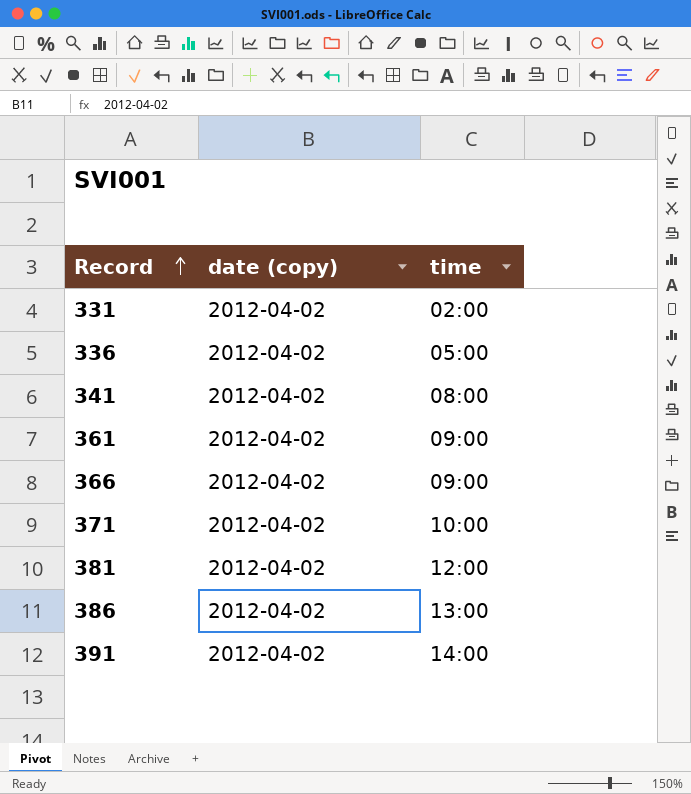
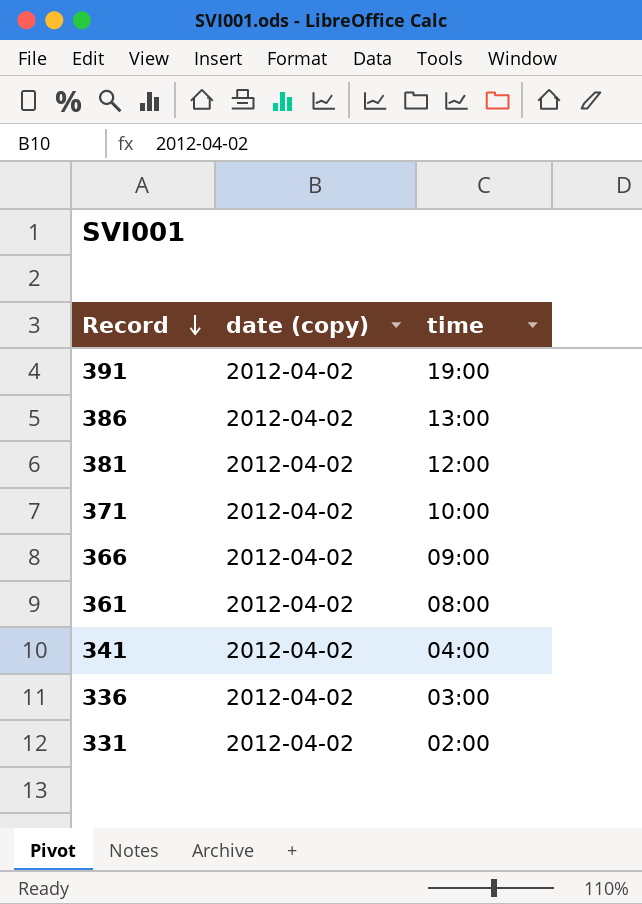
row order: Record ascending -> Record descending
391 | time: 14:00 -> 19:00
361 | time: 09:00 -> 08:00
341 | time: 08:00 -> 04:00
336 | time: 05:00 -> 03:00

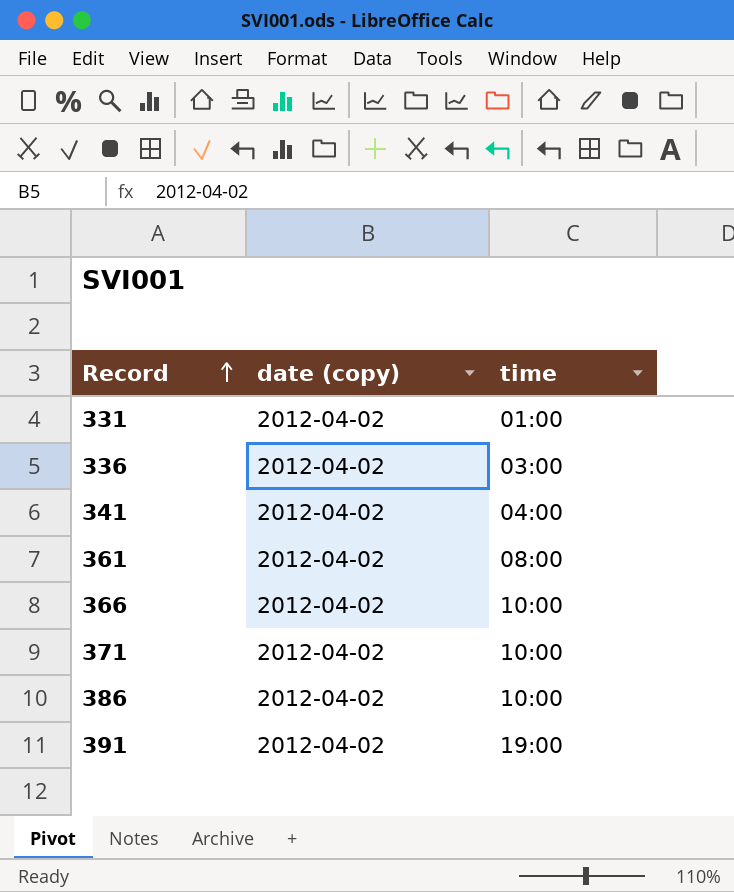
row order: Record descending -> Record ascending
row 381: 2012-04-02 | 12:00 -> none
331 | time: 02:00 -> 01:00
366 | time: 09:00 -> 10:00
386 | time: 13:00 -> 10:00

